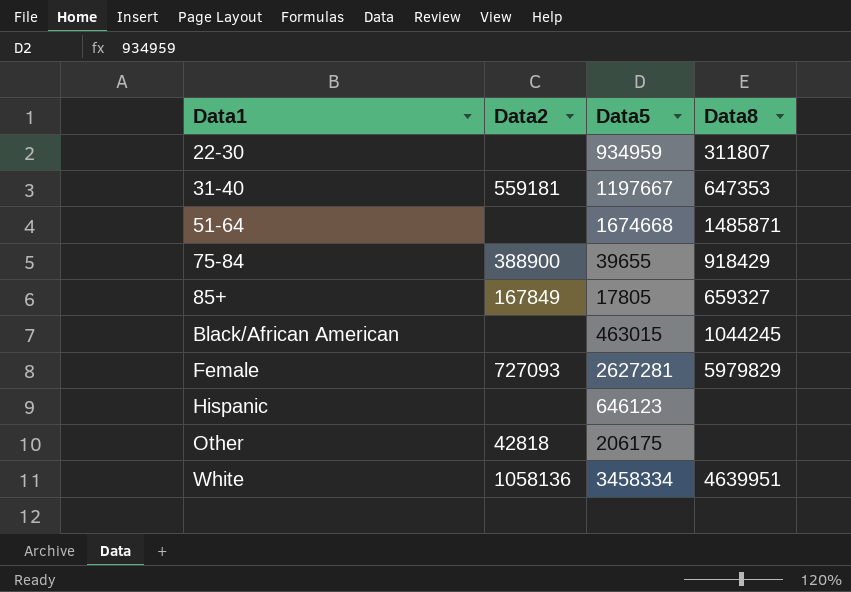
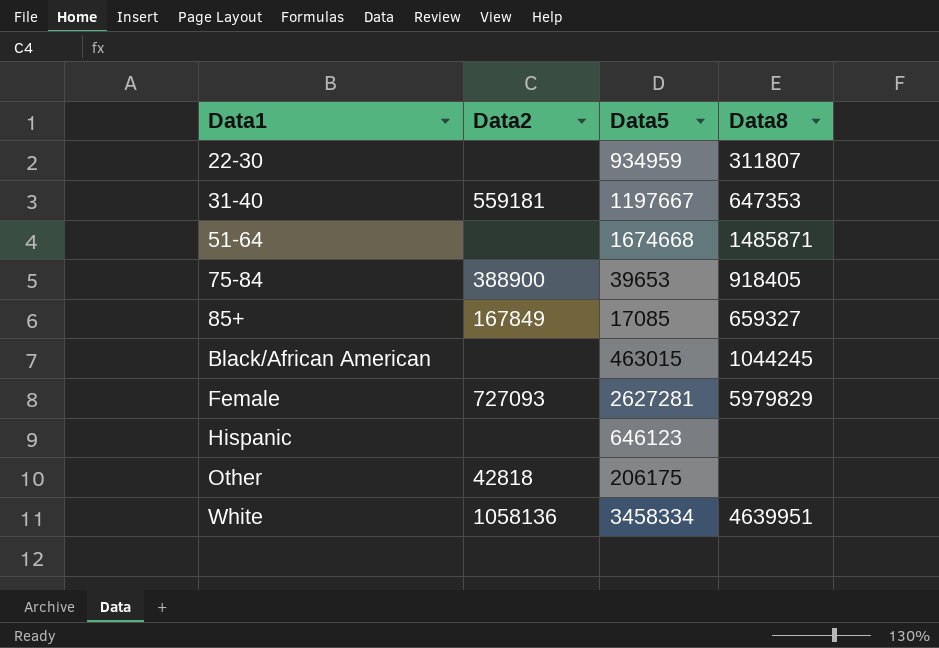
75-84 | Data5: 39655 -> 39653
75-84 | Data8: 918429 -> 918405
85+ | Data5: 17805 -> 17085

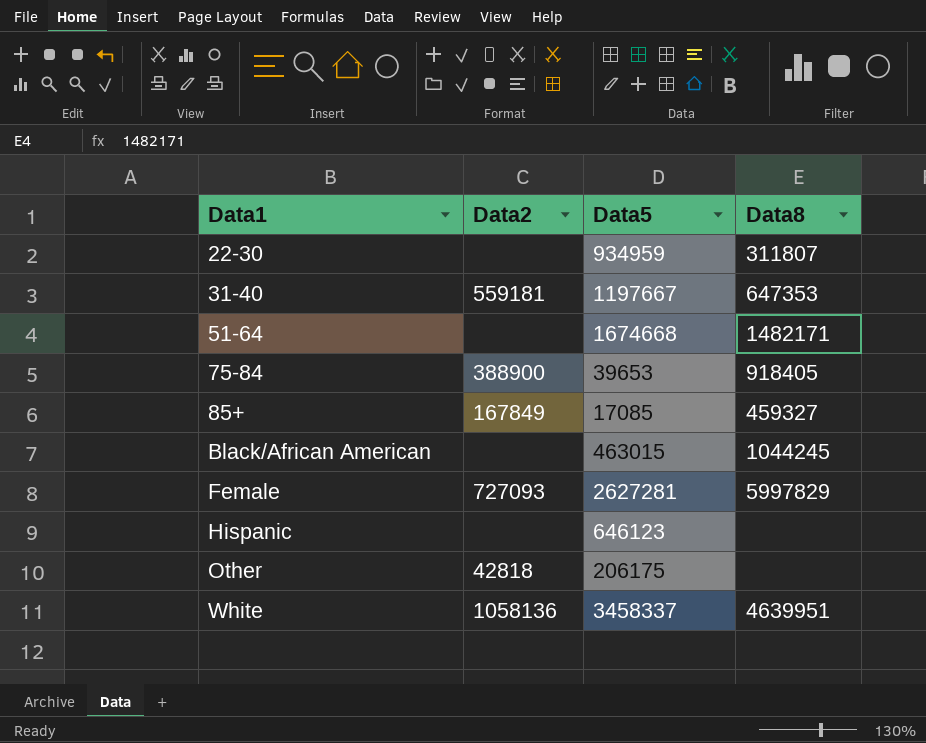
51-64 | Data8: 1485871 -> 1482171
85+ | Data8: 659327 -> 459327
Female | Data8: 5979829 -> 5997829
White | Data5: 3458334 -> 3458337

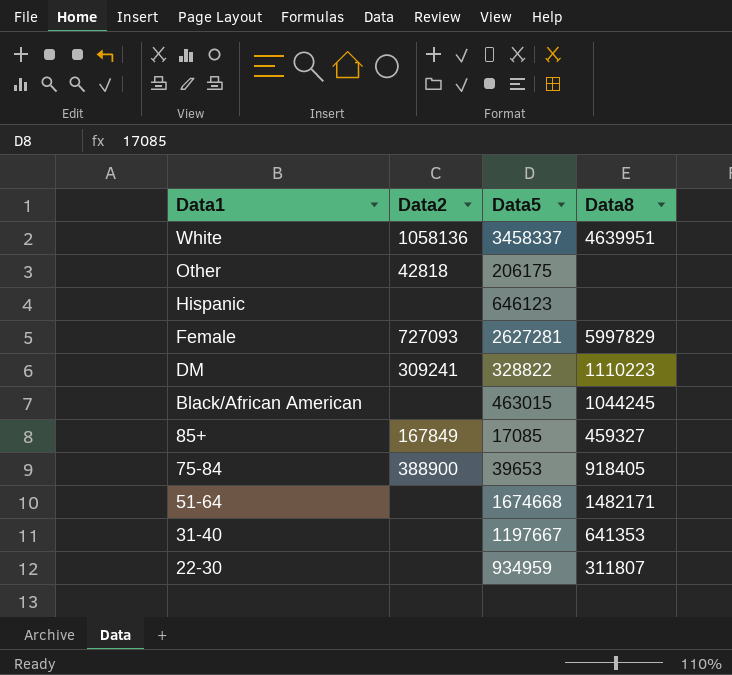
row order: Data1 ascending -> Data1 descending
row DM: none -> 309241 | 328822 | 1110223
31-40 | Data2: 559181 -> none
31-40 | Data8: 647353 -> 641353

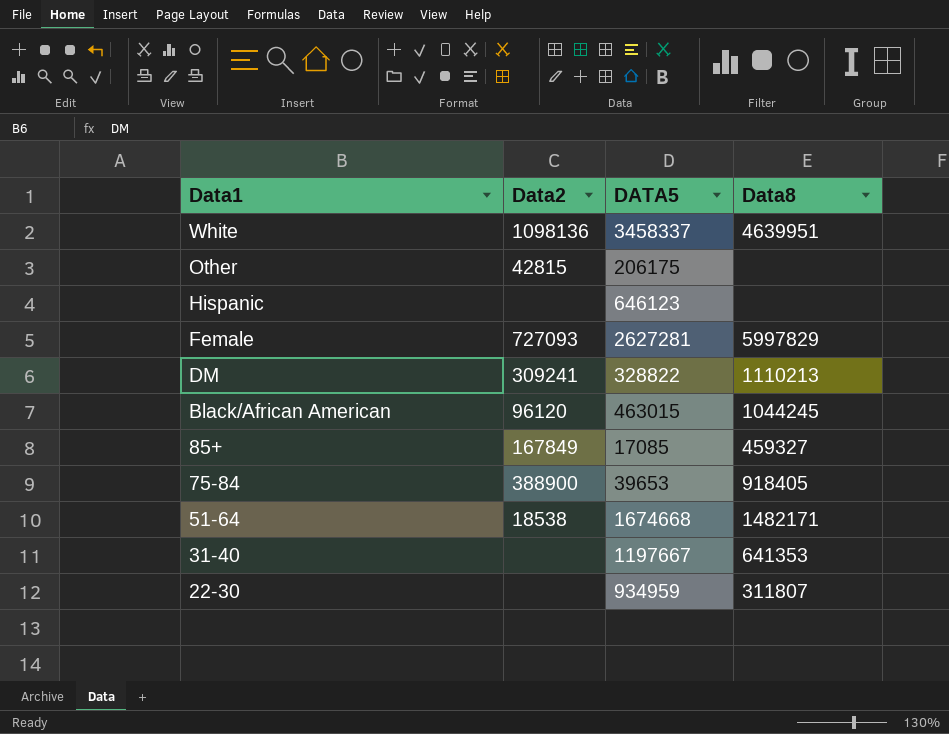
column name: Data5 -> DATA5
White | Data2: 1058136 -> 1098136
Other | Data2: 42818 -> 42815
DM | Data8: 1110223 -> 1110213
Black/African American | Data2: none -> 96120
51-64 | Data2: none -> 18538

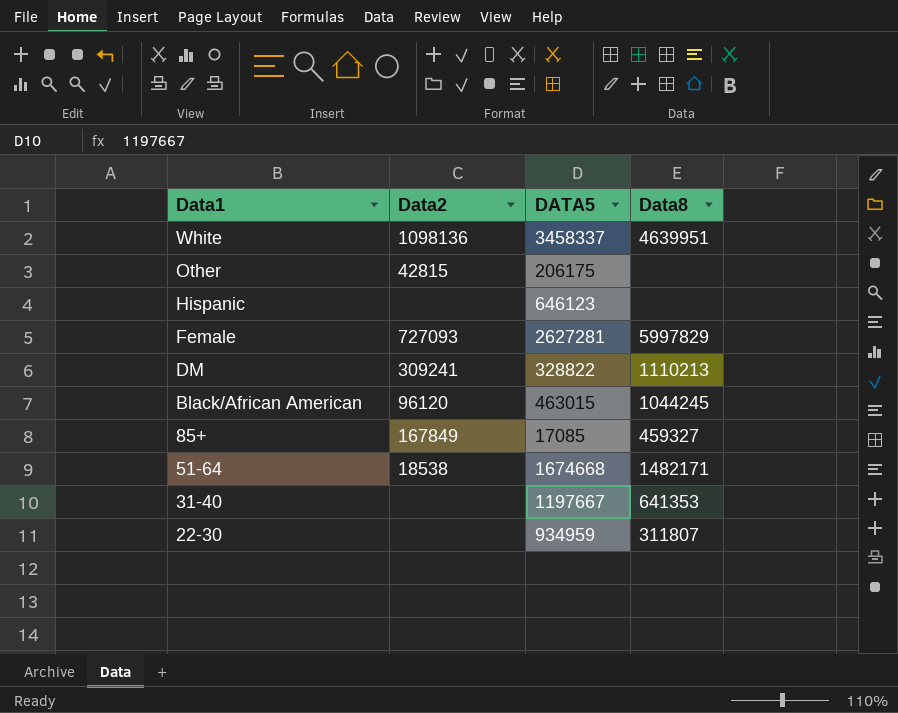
row 75-84: 388900 | 39653 | 918405 -> none

